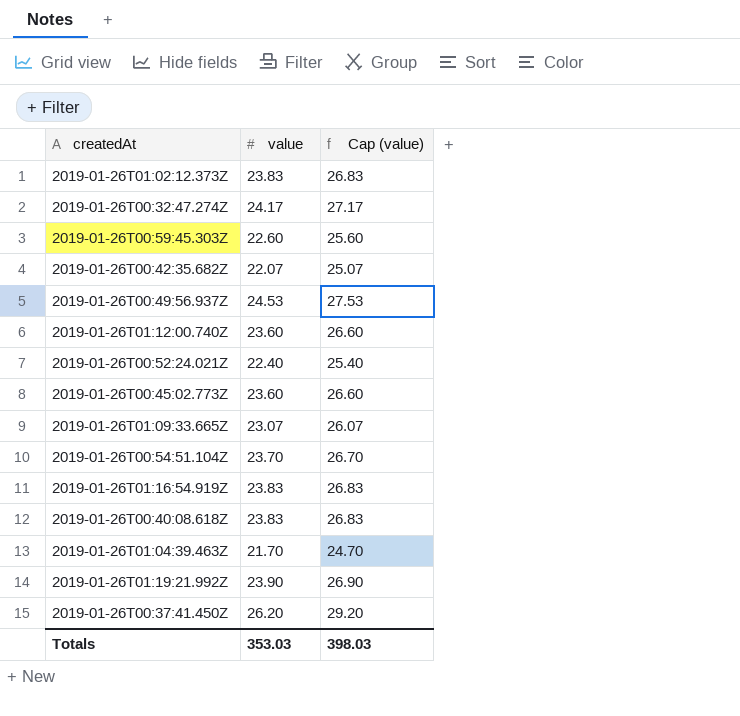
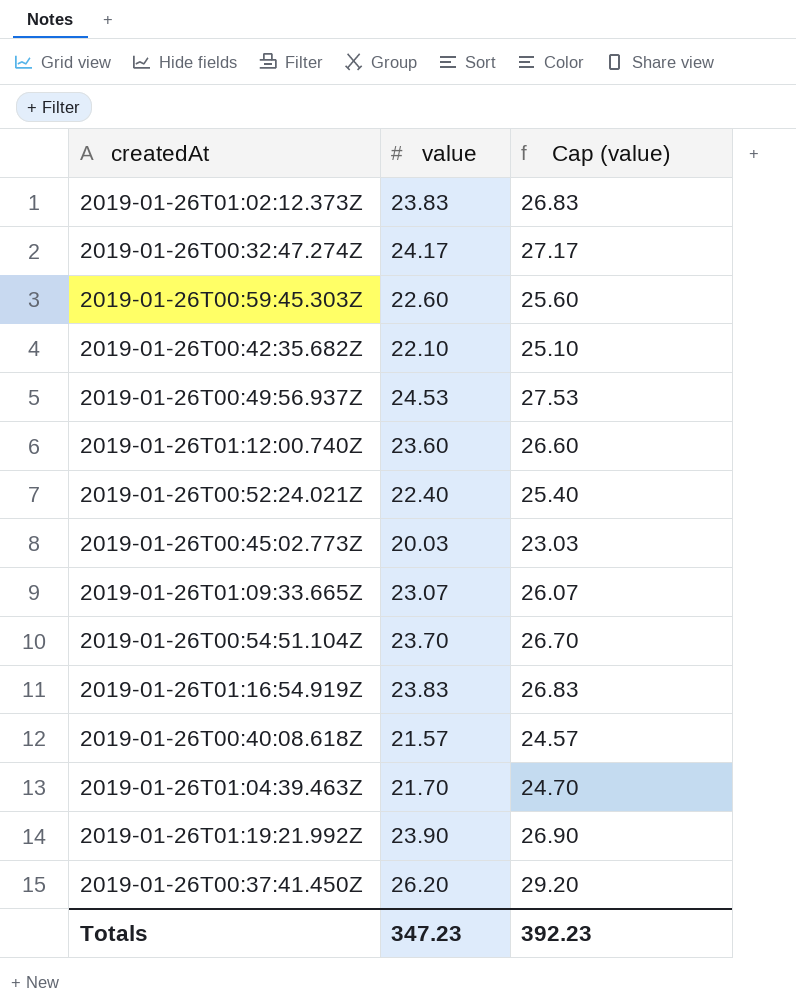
2019-01-26T00:42:35.682Z | value: 22.07 -> 22.10
2019-01-26T00:42:35.682Z | Cap (value): 25.07 -> 25.10
2019-01-26T00:45:02.773Z | value: 23.60 -> 20.03
2019-01-26T00:45:02.773Z | Cap (value): 26.60 -> 23.03
2019-01-26T00:40:08.618Z | value: 23.83 -> 21.57
2019-01-26T00:40:08.618Z | Cap (value): 26.83 -> 24.57
Totals | value: 353.03 -> 347.23
Totals | Cap (value): 398.03 -> 392.23

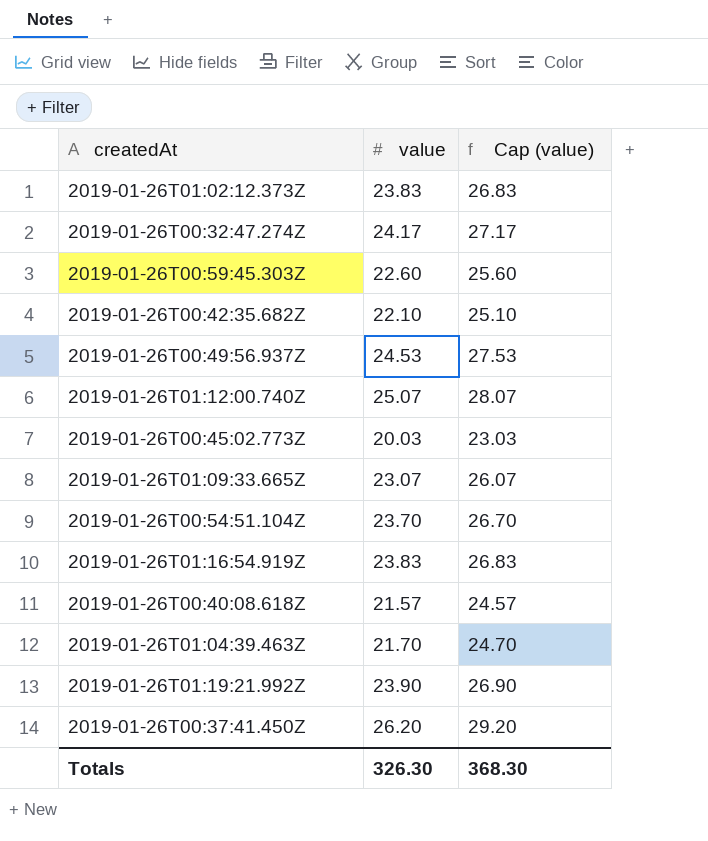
row 2019-01-26T00:52:24.021Z: 22.40 | 25.40 -> none
2019-01-26T01:12:00.740Z | value: 23.60 -> 25.07
2019-01-26T01:12:00.740Z | Cap (value): 26.60 -> 28.07
Totals | value: 347.23 -> 326.30
Totals | Cap (value): 392.23 -> 368.30

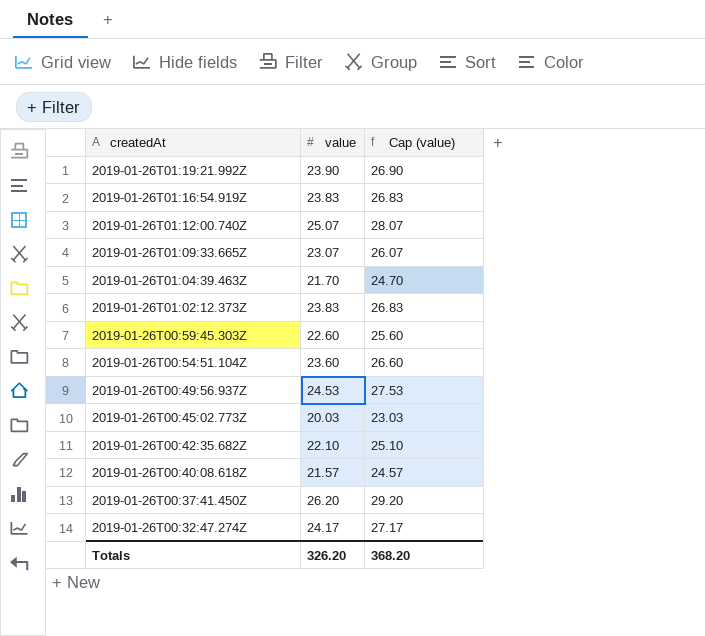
row order: none -> createdAt descending
2019-01-26T00:54:51.104Z | value: 23.70 -> 23.60
2019-01-26T00:54:51.104Z | Cap (value): 26.70 -> 26.60
Totals | value: 326.30 -> 326.20
Totals | Cap (value): 368.30 -> 368.20

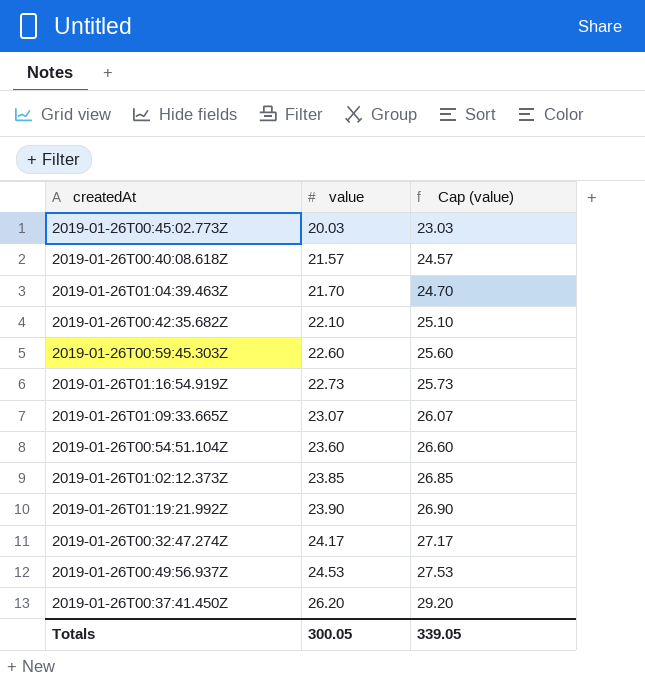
row order: createdAt descending -> value ascending
row 2019-01-26T01:12:00.740Z: 25.07 | 28.07 -> none
2019-01-26T01:16:54.919Z | value: 23.83 -> 22.73
2019-01-26T01:16:54.919Z | Cap (value): 26.83 -> 25.73
2019-01-26T01:02:12.373Z | value: 23.83 -> 23.85
2019-01-26T01:02:12.373Z | Cap (value): 26.83 -> 26.85
Totals | value: 326.20 -> 300.05
Totals | Cap (value): 368.20 -> 339.05

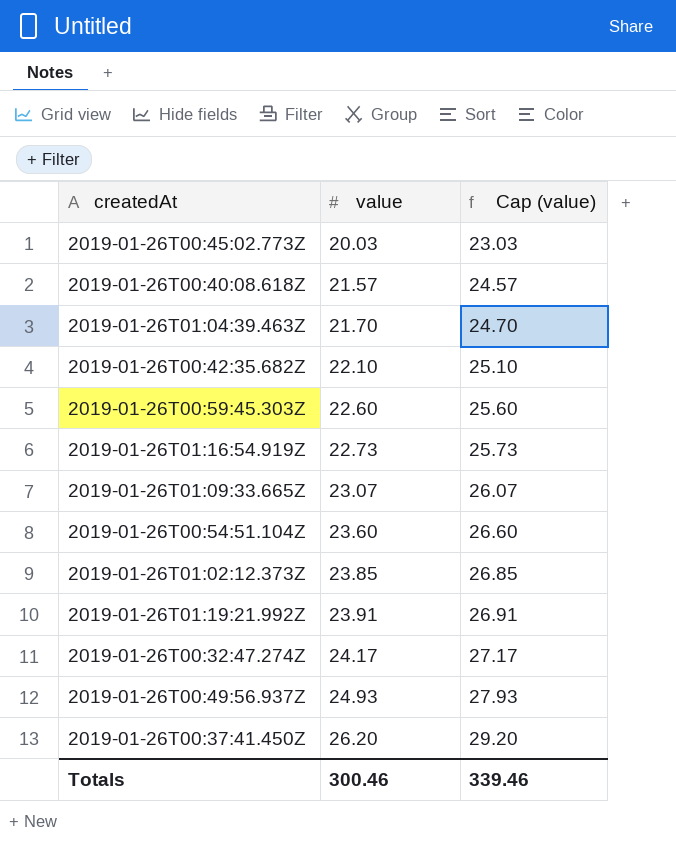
2019-01-26T01:19:21.992Z | value: 23.90 -> 23.91
2019-01-26T01:19:21.992Z | Cap (value): 26.90 -> 26.91
2019-01-26T00:49:56.937Z | value: 24.53 -> 24.93
2019-01-26T00:49:56.937Z | Cap (value): 27.53 -> 27.93
Totals | value: 300.05 -> 300.46
Totals | Cap (value): 339.05 -> 339.46

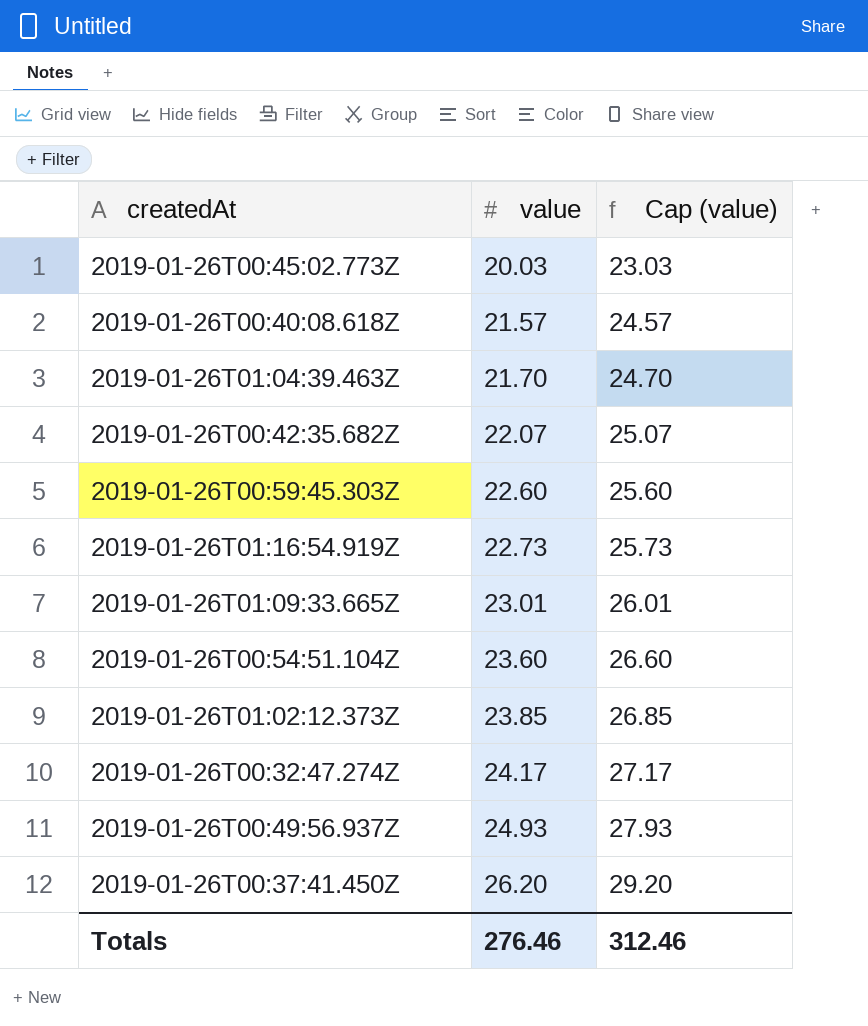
row 2019-01-26T01:19:21.992Z: 23.91 | 26.91 -> none
2019-01-26T00:42:35.682Z | value: 22.10 -> 22.07
2019-01-26T00:42:35.682Z | Cap (value): 25.10 -> 25.07
2019-01-26T01:09:33.665Z | value: 23.07 -> 23.01
2019-01-26T01:09:33.665Z | Cap (value): 26.07 -> 26.01
Totals | value: 300.46 -> 276.46
Totals | Cap (value): 339.46 -> 312.46

